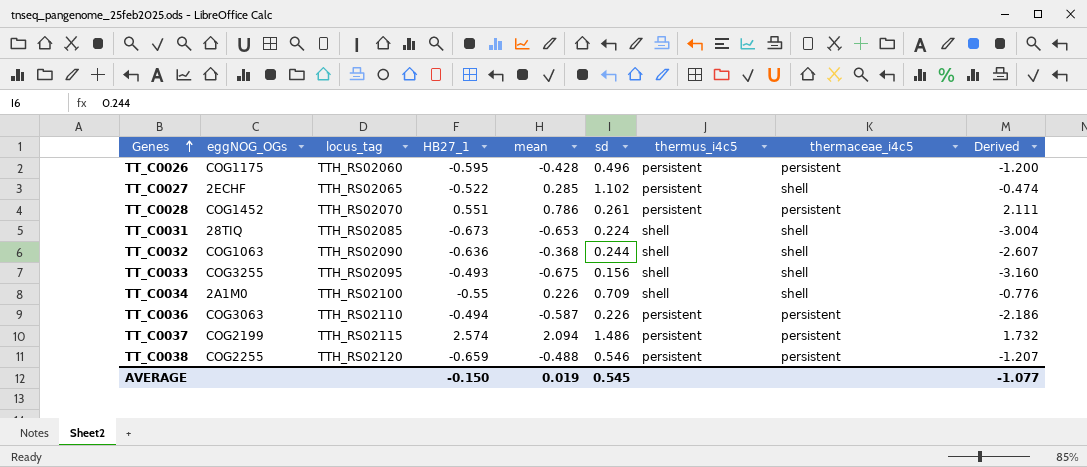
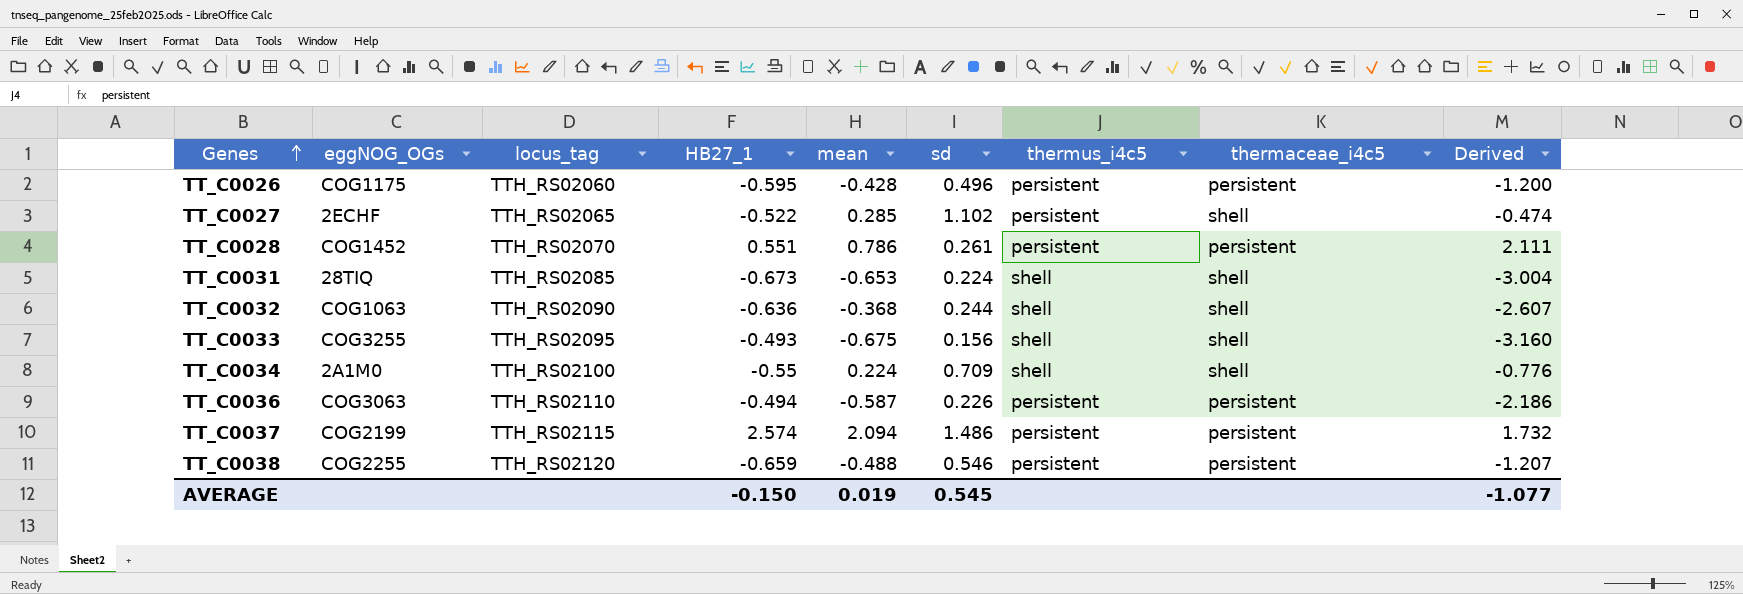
TT_C0034 | mean: 0.226 -> 0.224

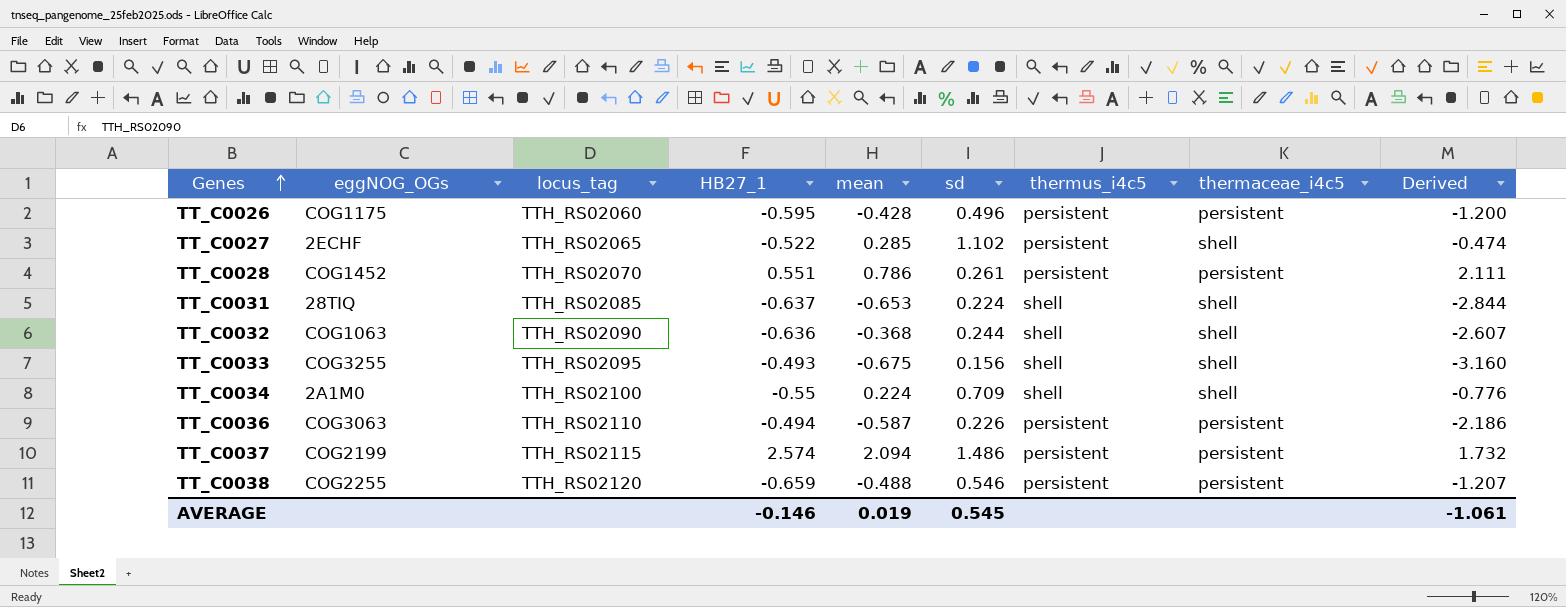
TT_C0031 | HB27_1: -0.673 -> -0.637
TT_C0031 | Derived: -3.004 -> -2.844
AVERAGE | HB27_1: -0.150 -> -0.146
AVERAGE | Derived: -1.077 -> -1.061

